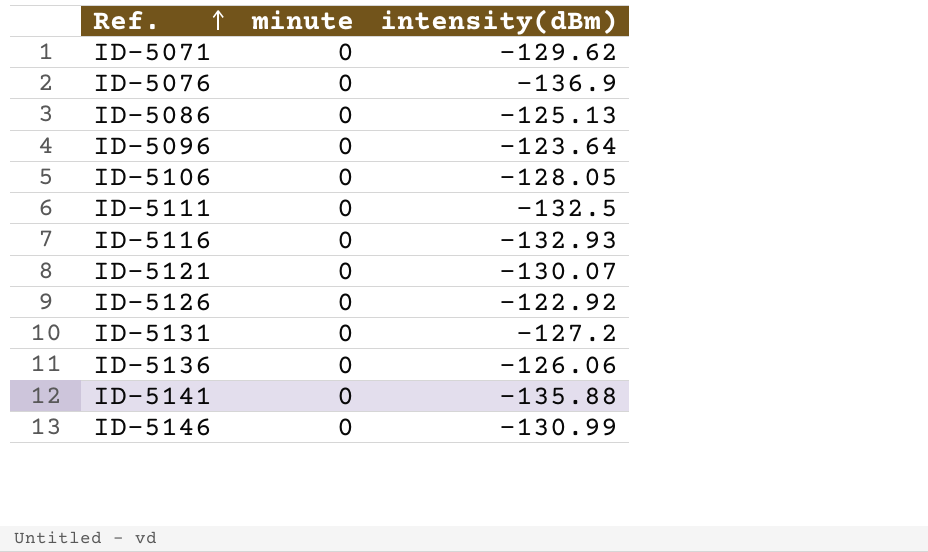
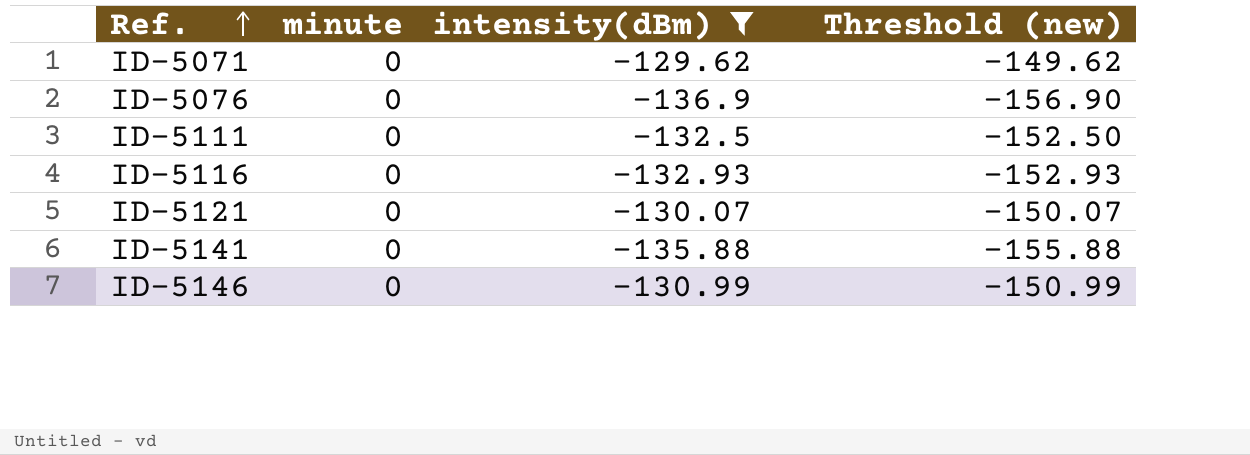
filter: none -> intensity(dBm) <= -129.62
column Threshold (new) | formula: none -> [intensity(dBm)] - 20

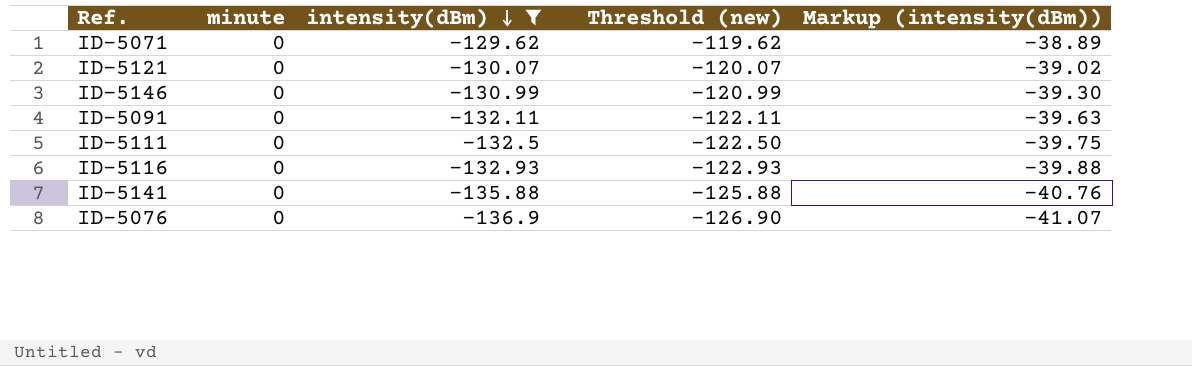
row order: Ref. ascending -> intensity(dBm) descending
column Threshold (new) | formula: [intensity(dBm)] - 20 -> [intensity(dBm)] + 10
column Markup (intensity(dBm)) | formula: none -> [intensity(dBm)] * 0.3
row ID-5091: none -> 0 | -132.11 | -122.11 | -39.63

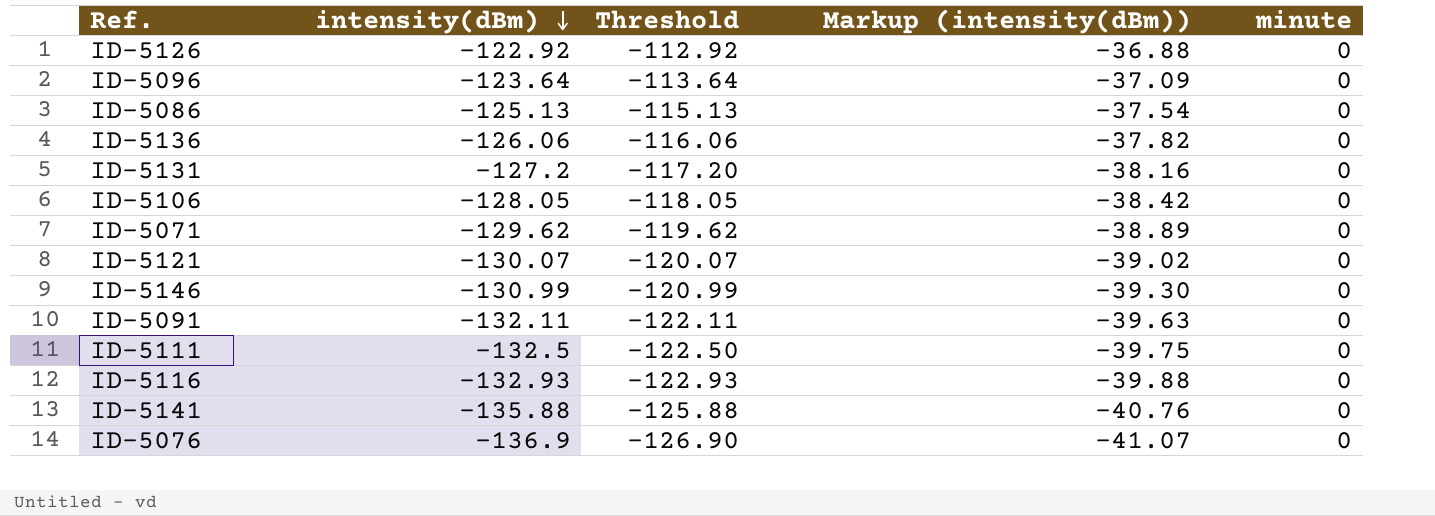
filter: intensity(dBm) <= -129.62 -> none
column name: Threshold (new) -> Threshold
column minute | position: 2 -> 5

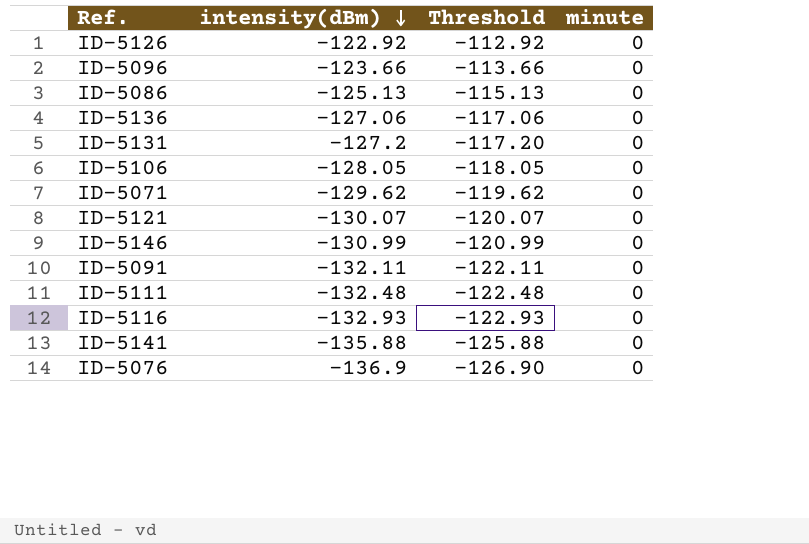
column Markup (intensity(dBm)) | formula: [intensity(dBm)] * 0.3 -> none
ID-5096 | intensity(dBm): -123.64 -> -123.66
ID-5096 | Threshold: -113.64 -> -113.66
ID-5136 | intensity(dBm): -126.06 -> -127.06
ID-5136 | Threshold: -116.06 -> -117.06
ID-5111 | intensity(dBm): -132.5 -> -132.48
ID-5111 | Threshold: -122.50 -> -122.48

